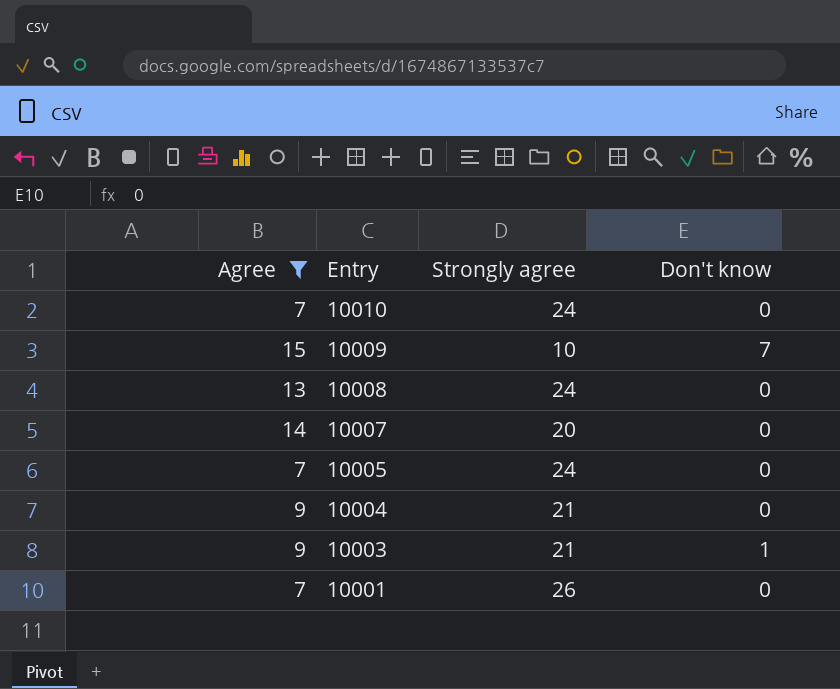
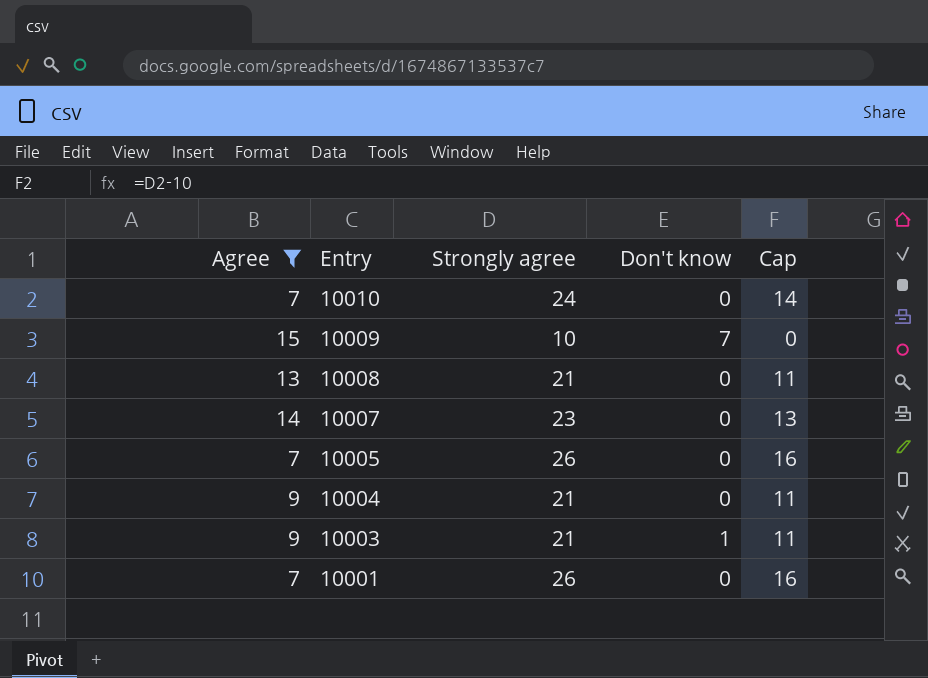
column Cap | formula: none -> [Strongly agree] - 10
10008 | Strongly agree: 24 -> 21
10007 | Strongly agree: 20 -> 23
10005 | Strongly agree: 24 -> 26

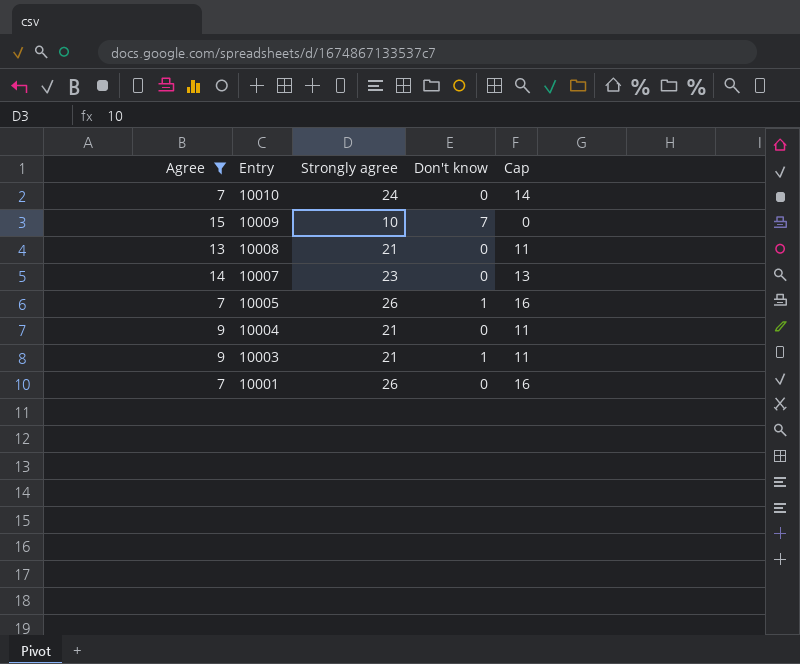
10005 | Don't know: 0 -> 1

